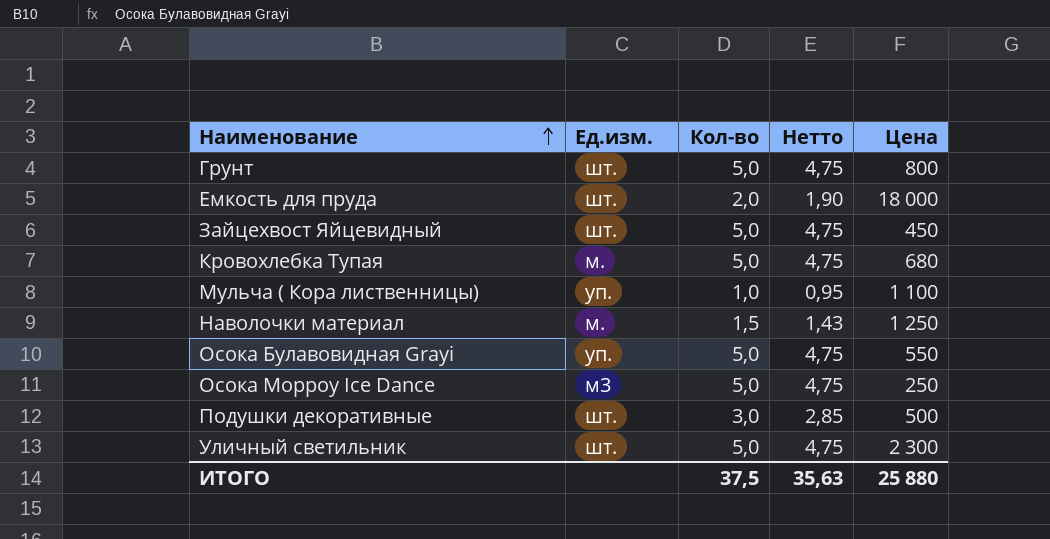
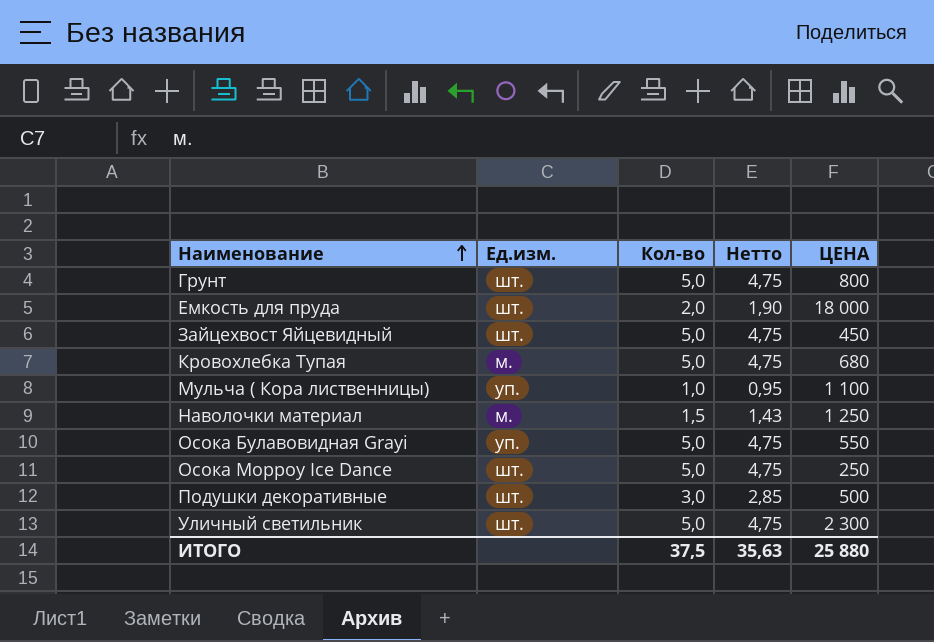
column name: Цена -> ЦЕНА
Осока Морроу Ice Dance | Ед.изм.: м3 -> шт.

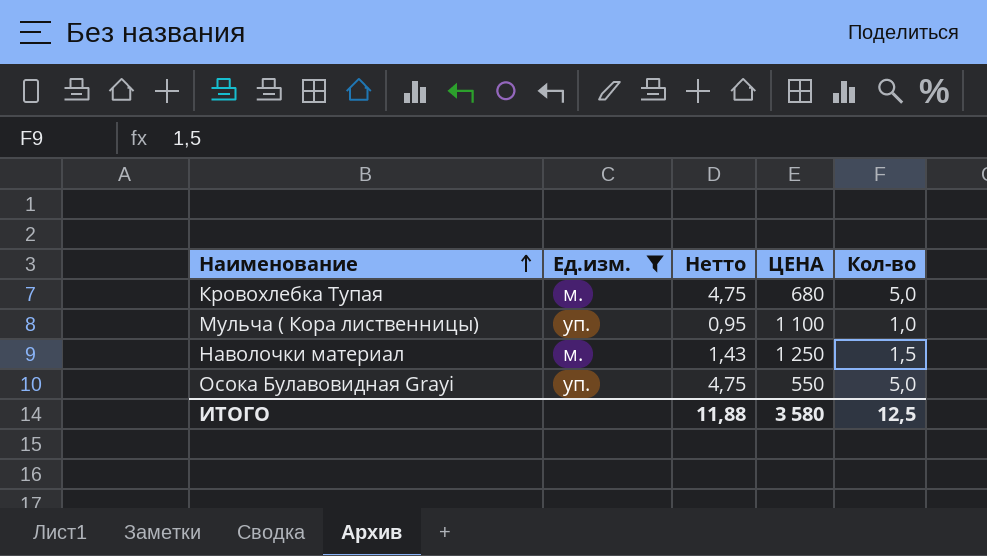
filter: none -> Ед.изм. != шт.
column Кол-во | position: 3 -> 5
ИТОГО | Нетто: 35,63 -> 11,88
ИТОГО | ЦЕНА: 25 880 -> 3 580
ИТОГО | Кол-во: 37,5 -> 12,5

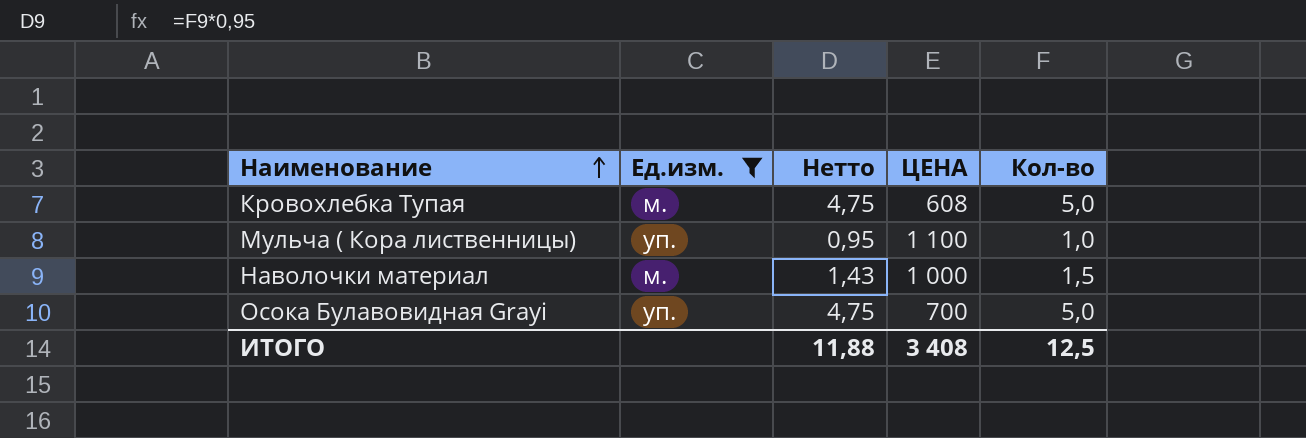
Кровохлебка Тупая | ЦЕНА: 680 -> 608
Наволочки материал | ЦЕНА: 1 250 -> 1 000
Осока Булавовидная Grayi | ЦЕНА: 550 -> 700
ИТОГО | ЦЕНА: 3 580 -> 3 408

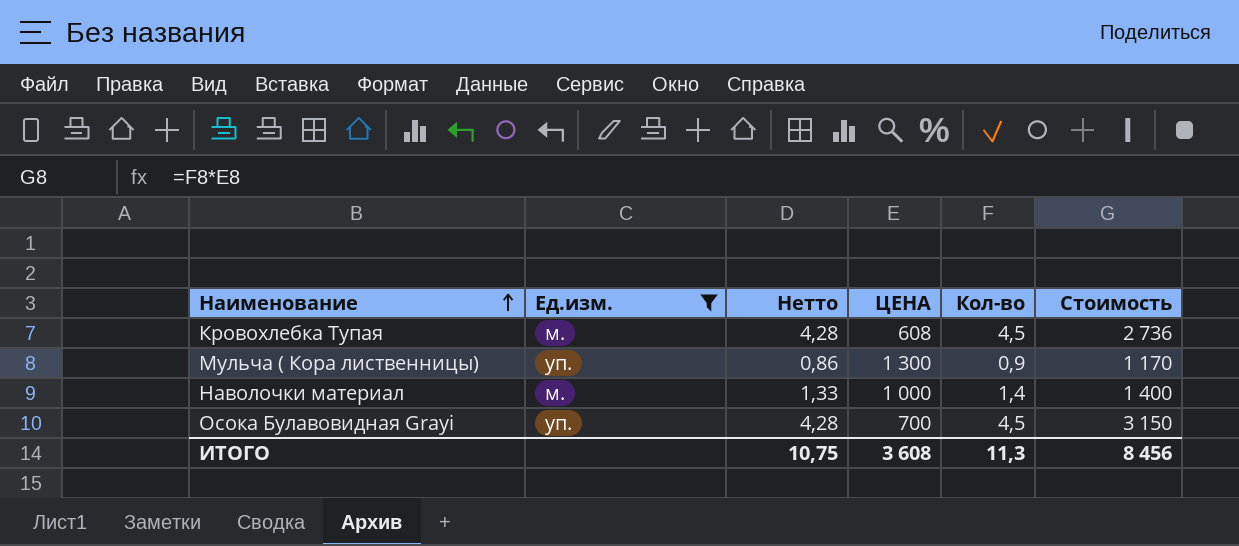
column Стоимость | formula: none -> [ЦЕНА] * [Кол-во]
Кровохлебка Тупая | Нетто: 4,75 -> 4,28
Кровохлебка Тупая | Кол-во: 5,0 -> 4,5
Мульча ( Кора лиственницы) | Нетто: 0,95 -> 0,86
Мульча ( Кора лиственницы) | ЦЕНА: 1 100 -> 1 300
Мульча ( Кора лиственницы) | Кол-во: 1,0 -> 0,9
Наволочки материал | Нетто: 1,43 -> 1,33
Наволочки материал | Кол-во: 1,5 -> 1,4
Осока Булавовидная Grayi | Нетто: 4,75 -> 4,28
Осока Булавовидная Grayi | Кол-во: 5,0 -> 4,5
ИТОГО | Нетто: 11,88 -> 10,75
ИТОГО | ЦЕНА: 3 408 -> 3 608
ИТОГО | Кол-во: 12,5 -> 11,3

